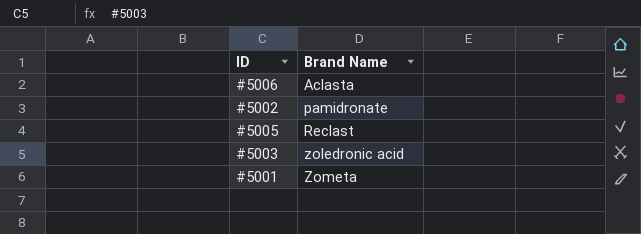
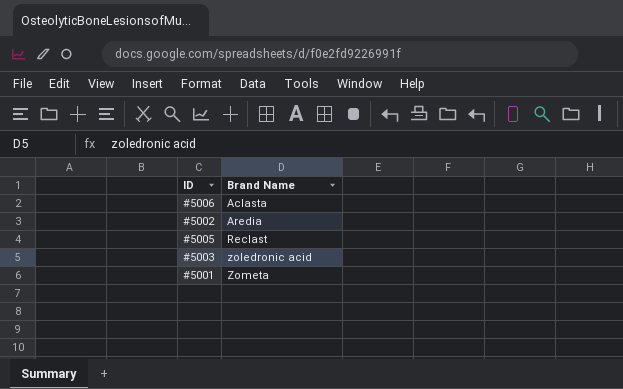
#5002 | Brand Name: pamidronate -> Aredia

